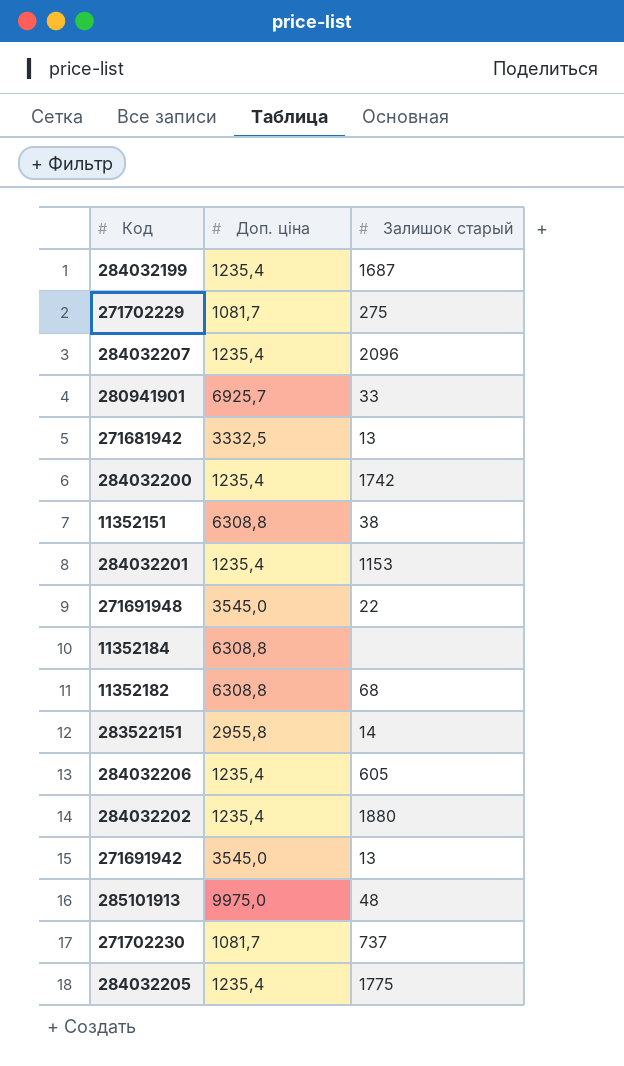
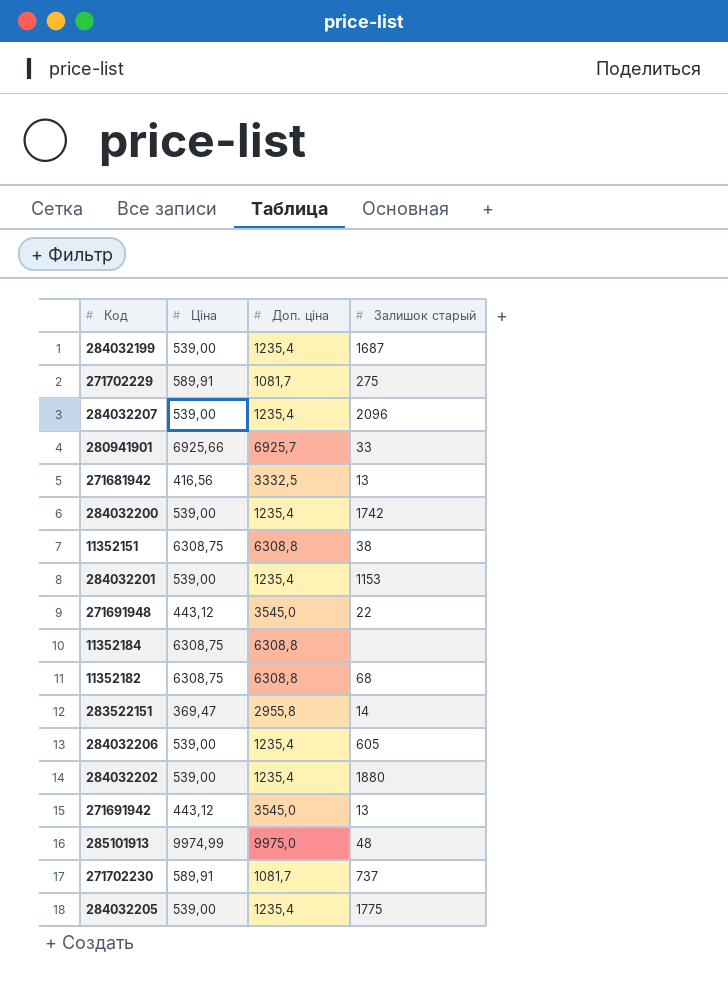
column Ціна | position: none -> 2

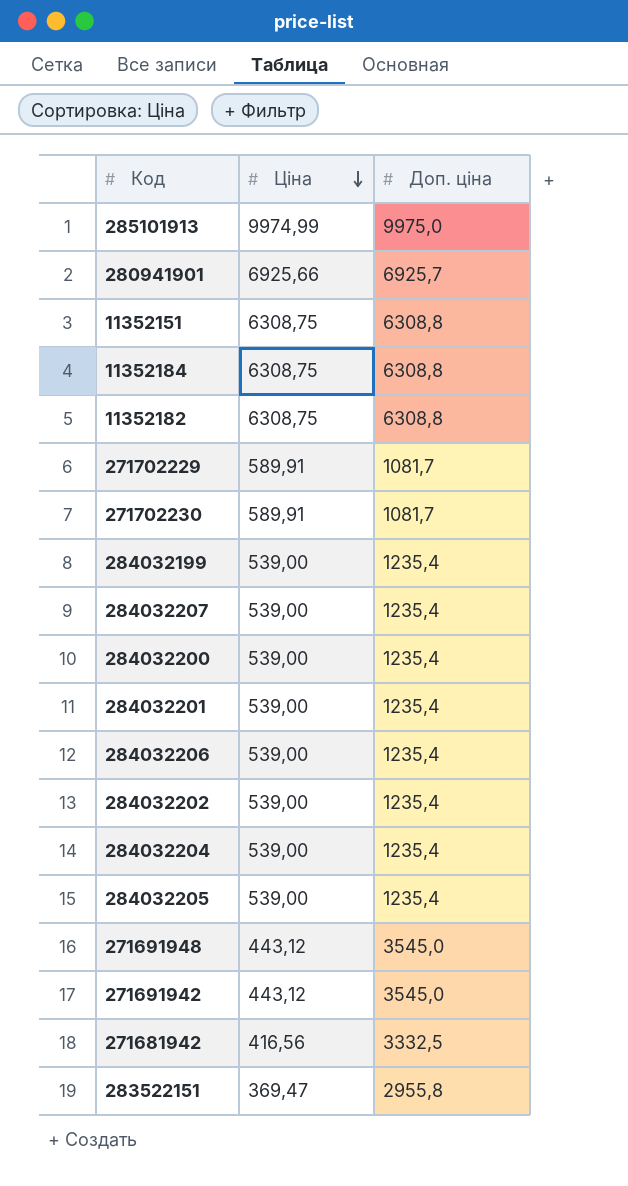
row order: none -> Ціна descending
column Залишок старый | position: 4 -> none
row 284032204: none -> 539,00 | 1235,4

